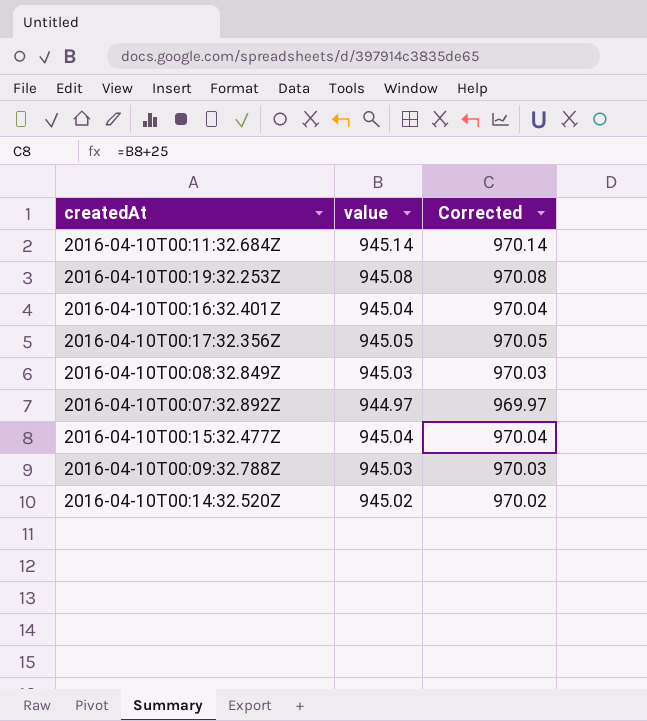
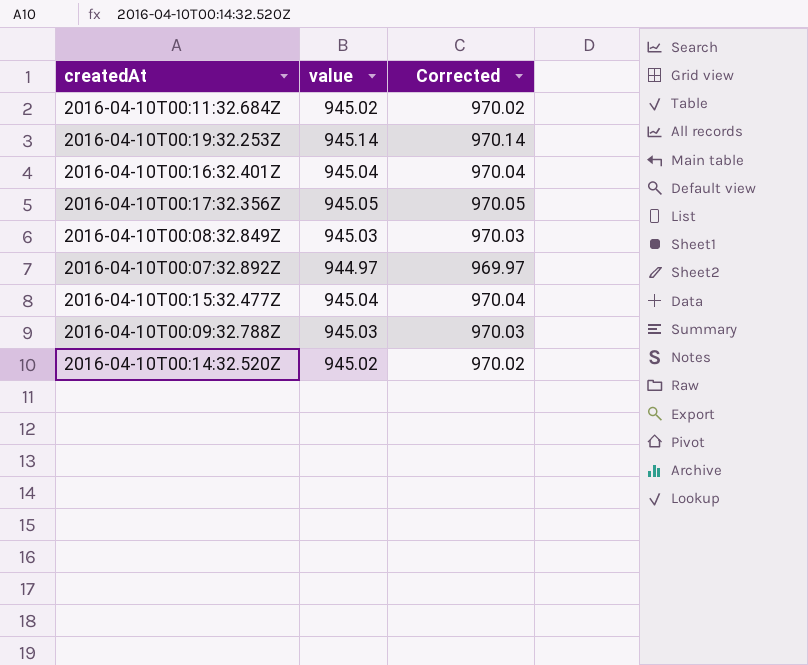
2016-04-10T00:11:32.684Z | value: 945.14 -> 945.02
2016-04-10T00:11:32.684Z | Corrected: 970.14 -> 970.02
2016-04-10T00:19:32.253Z | value: 945.08 -> 945.14
2016-04-10T00:19:32.253Z | Corrected: 970.08 -> 970.14

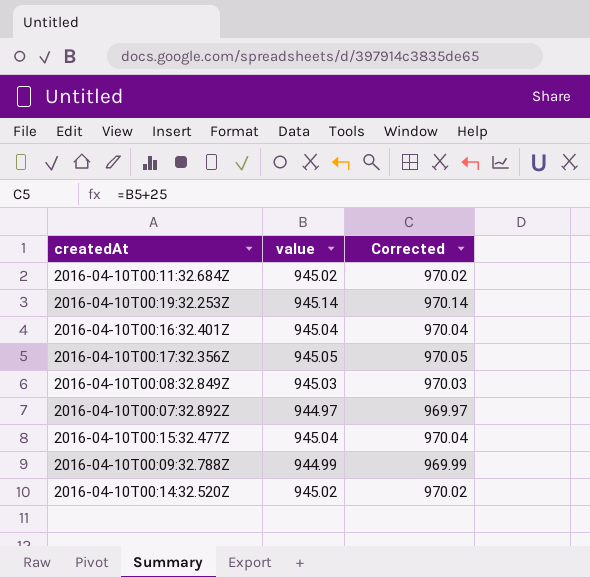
2016-04-10T00:09:32.788Z | value: 945.03 -> 944.99
2016-04-10T00:09:32.788Z | Corrected: 970.03 -> 969.99

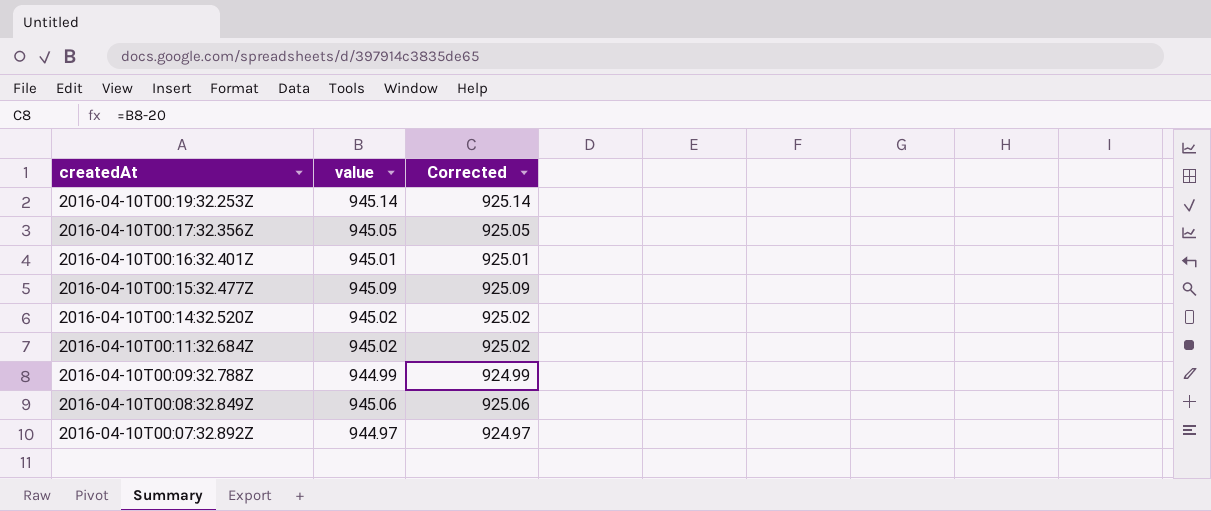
row order: none -> createdAt descending
column Corrected | formula: [value] + 25 -> [value] - 20
2016-04-10T00:16:32.401Z | value: 945.04 -> 945.01
2016-04-10T00:15:32.477Z | value: 945.04 -> 945.09
2016-04-10T00:08:32.849Z | value: 945.03 -> 945.06

